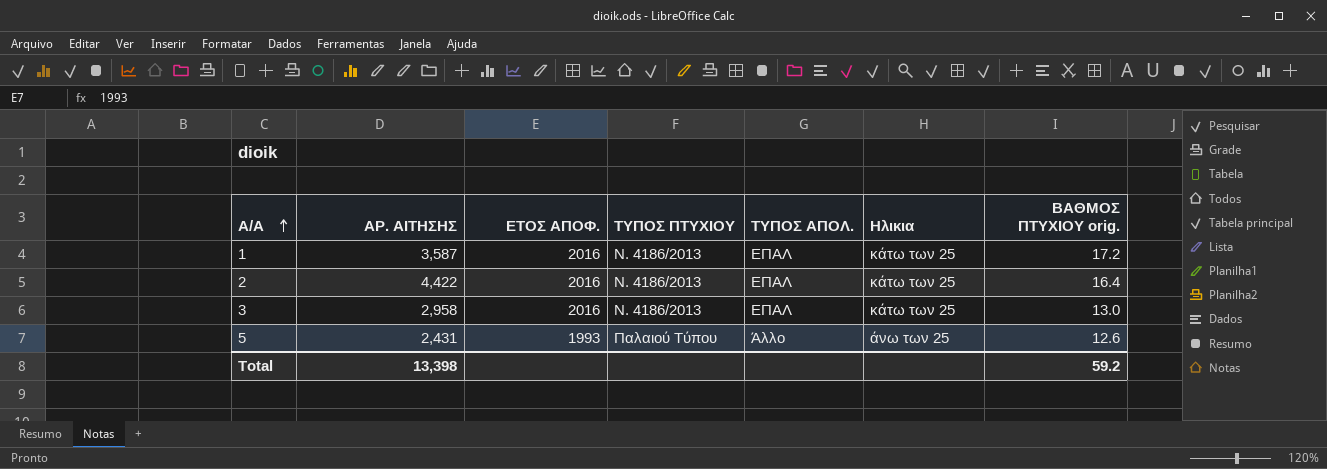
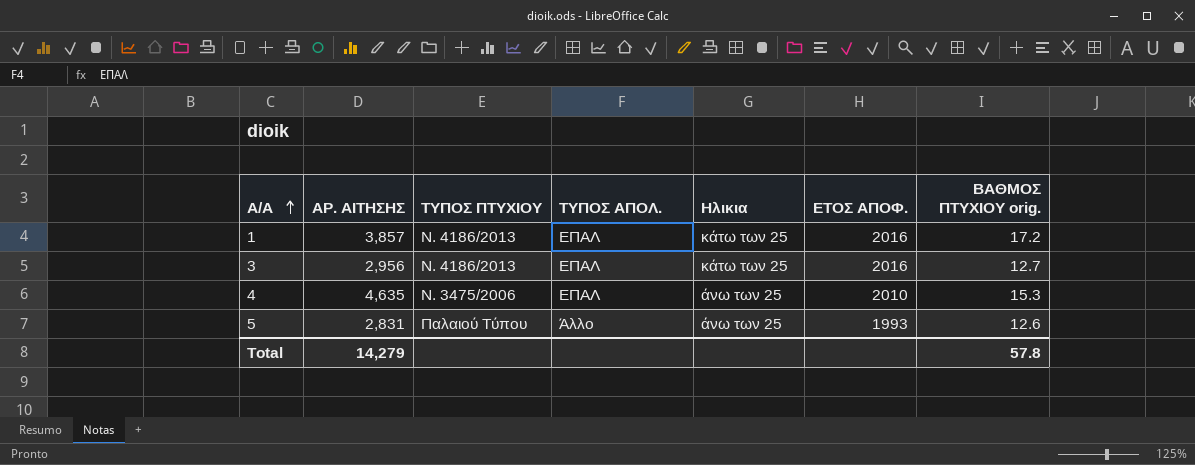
column ΕΤΟΣ ΑΠΟΦ. | position: 3 -> 6
row 2: 4,422 | 2016 | Ν. 4186/2013 | ΕΠΑΛ | κάτω των 25 | 16.4 -> none
1 | ΑΡ. ΑΙΤΗΣΗΣ: 3,587 -> 3,857
3 | ΑΡ. ΑΙΤΗΣΗΣ: 2,958 -> 2,956
3 | ΒΑΘΜΟΣ ΠΤΥΧΙΟΥ orig.: 13.0 -> 12.7
row 4: none -> 4,635 | Ν. 3475/2006 | ΕΠΑΛ | άνω των 25 | 2010 | 15.3
5 | ΑΡ. ΑΙΤΗΣΗΣ: 2,431 -> 2,831
Total | ΑΡ. ΑΙΤΗΣΗΣ: 13,398 -> 14,279
Total | ΒΑΘΜΟΣ ΠΤΥΧΙΟΥ orig.: 59.2 -> 57.8

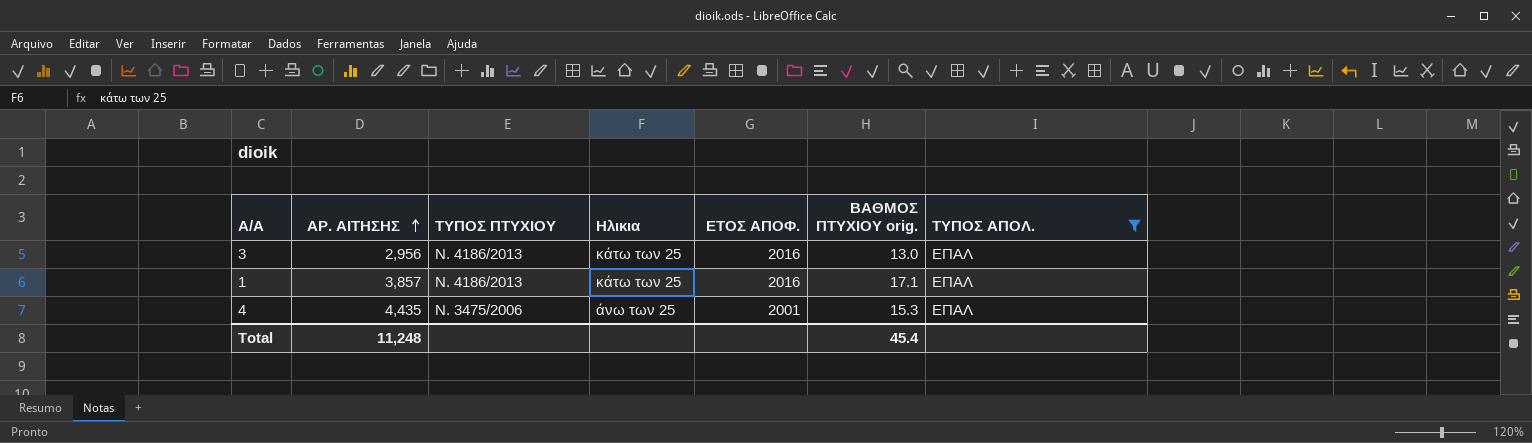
filter: none -> ΤΥΠΟΣ ΑΠΟΛ. = ΕΠΑΛ
row order: Α/Α ascending -> ΑΡ. ΑΙΤΗΣΗΣ ascending
column ΤΥΠΟΣ ΑΠΟΛ. | position: 4 -> 7
3 | ΒΑΘΜΟΣ ΠΤΥΧΙΟΥ orig.: 12.7 -> 13.0
1 | ΒΑΘΜΟΣ ΠΤΥΧΙΟΥ orig.: 17.2 -> 17.1
4 | ΑΡ. ΑΙΤΗΣΗΣ: 4,635 -> 4,435
4 | ΕΤΟΣ ΑΠΟΦ.: 2010 -> 2001
Total | ΑΡ. ΑΙΤΗΣΗΣ: 14,279 -> 11,248
Total | ΒΑΘΜΟΣ ΠΤΥΧΙΟΥ orig.: 57.8 -> 45.4

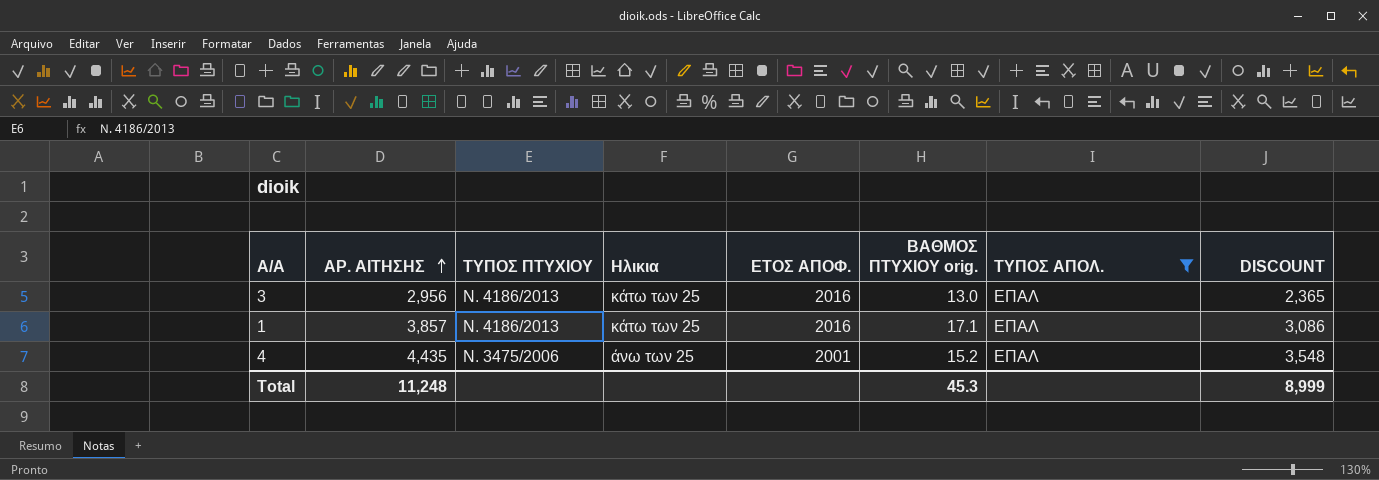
column DISCOUNT | formula: none -> [ΑΡ. ΑΙΤΗΣΗΣ] * 0.8
4 | ΒΑΘΜΟΣ ΠΤΥΧΙΟΥ orig.: 15.3 -> 15.2
Total | ΒΑΘΜΟΣ ΠΤΥΧΙΟΥ orig.: 45.4 -> 45.3

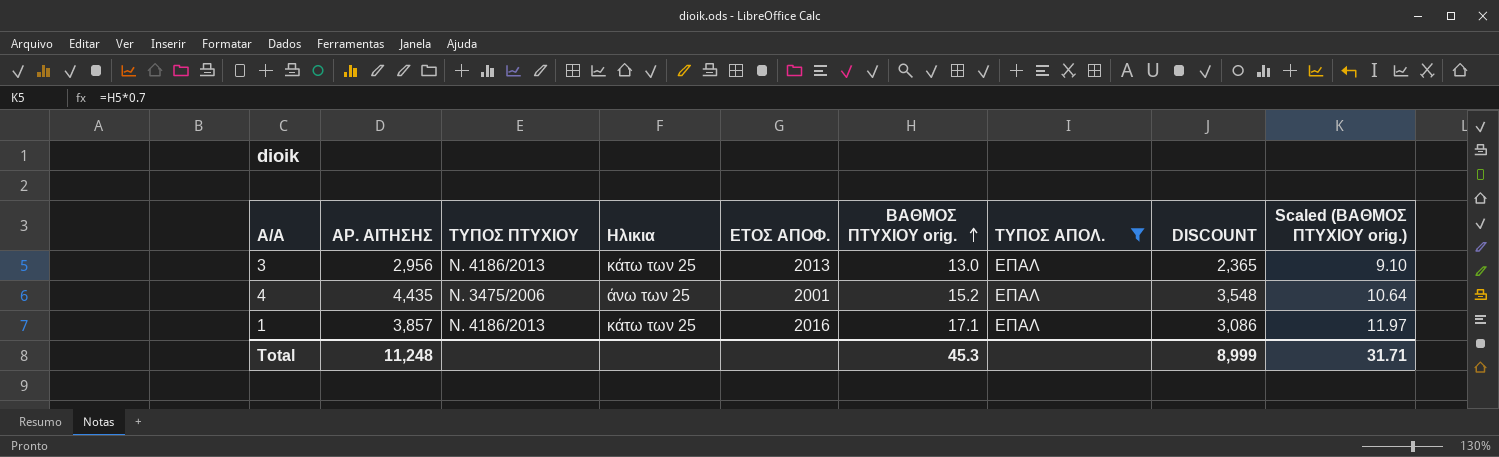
row order: ΑΡ. ΑΙΤΗΣΗΣ ascending -> ΒΑΘΜΟΣ ΠΤΥΧΙΟΥ orig. ascending
column Scaled (ΒΑΘΜΟΣ ΠΤΥΧΙΟΥ orig.) | formula: none -> [ΒΑΘΜΟΣ ΠΤΥΧΙΟΥ orig.] * 0.7
3 | ΕΤΟΣ ΑΠΟΦ.: 2016 -> 2013

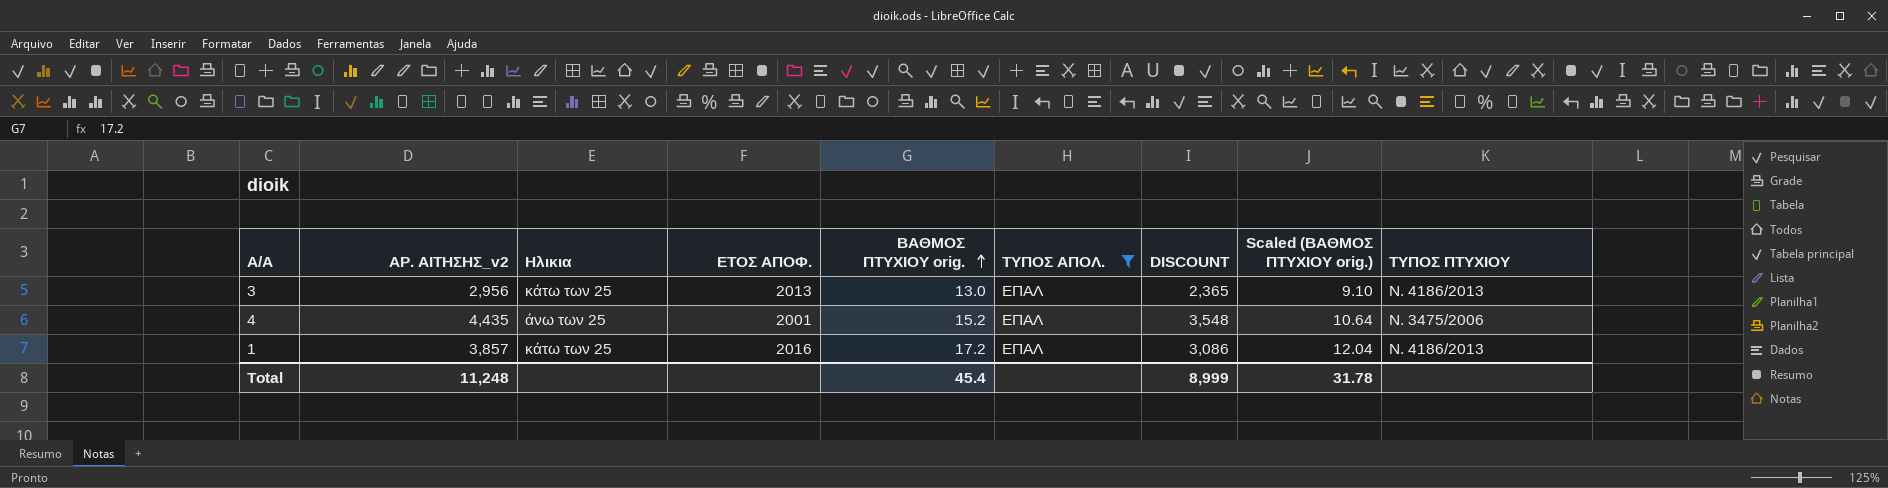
column name: ΑΡ. ΑΙΤΗΣΗΣ -> ΑΡ. ΑΙΤΗΣΗΣ_v2
column ΤΥΠΟΣ ΠΤΥΧΙΟΥ | position: 3 -> 9
1 | ΒΑΘΜΟΣ ΠΤΥΧΙΟΥ orig.: 17.1 -> 17.2
1 | Scaled (ΒΑΘΜΟΣ ΠΤΥΧΙΟΥ orig.): 11.97 -> 12.04
Total | ΒΑΘΜΟΣ ΠΤΥΧΙΟΥ orig.: 45.3 -> 45.4
Total | Scaled (ΒΑΘΜΟΣ ΠΤΥΧΙΟΥ orig.): 31.71 -> 31.78

